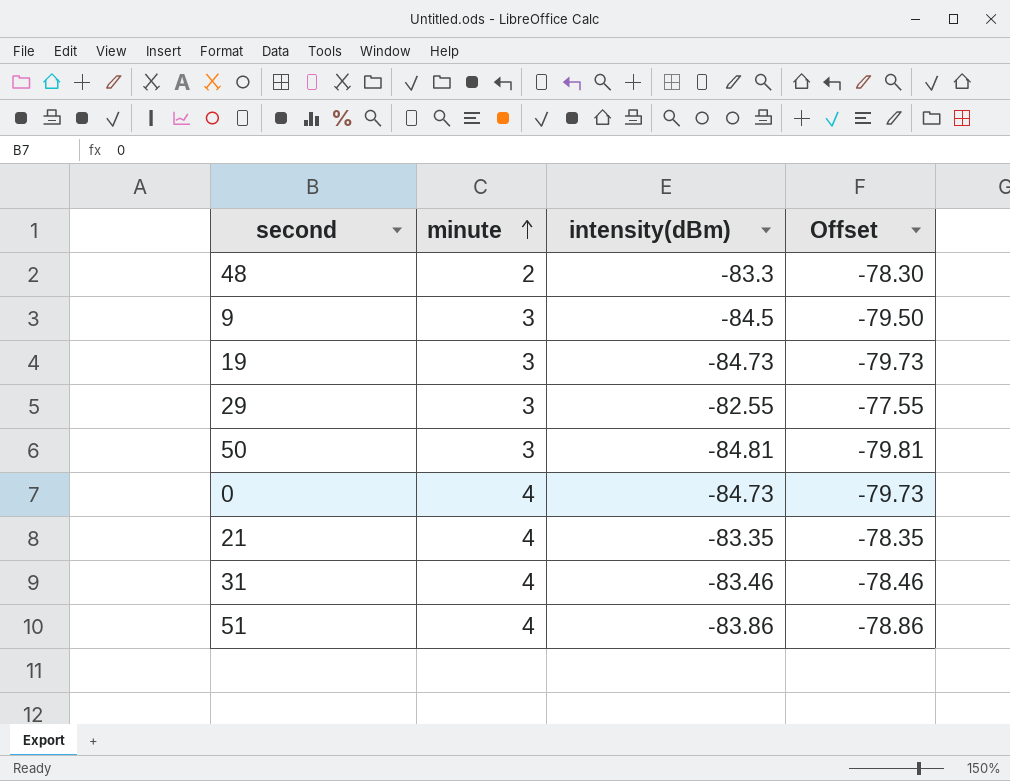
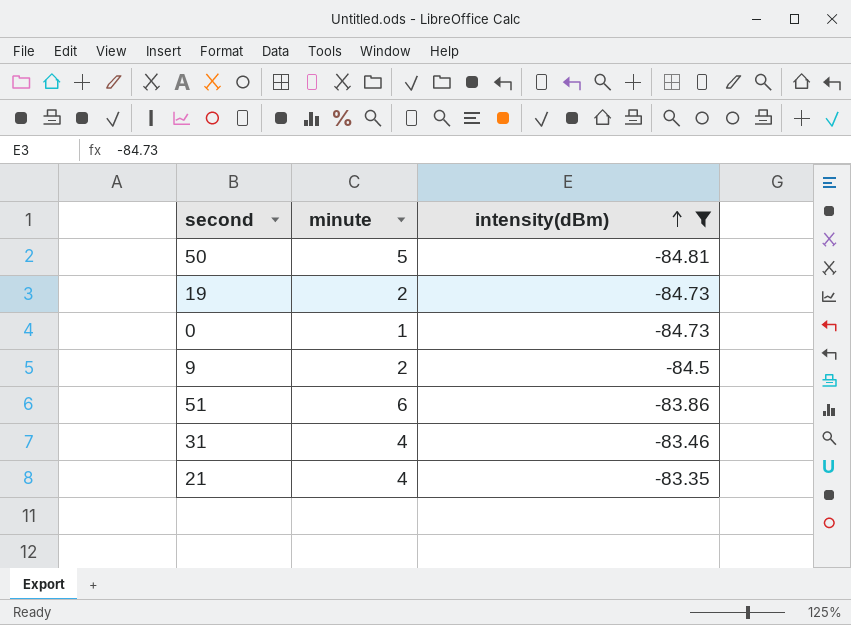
filter: none -> intensity(dBm) <= -83.35
row order: minute ascending -> intensity(dBm) ascending
column Offset | formula: [intensity(dBm)] + 5 -> none
50 | minute: 3 -> 5
19 | minute: 3 -> 2
0 | minute: 4 -> 1
9 | minute: 3 -> 2
51 | minute: 4 -> 6

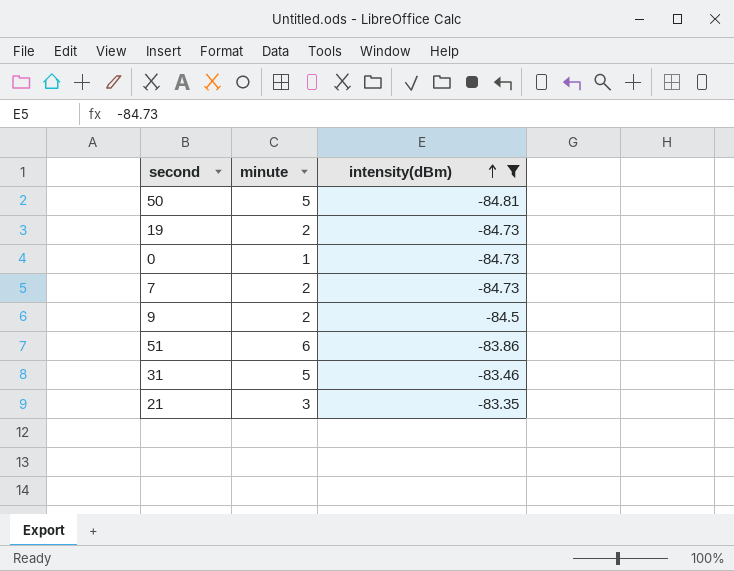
row 7: none -> 2 | -84.73
31 | minute: 4 -> 5
21 | minute: 4 -> 3

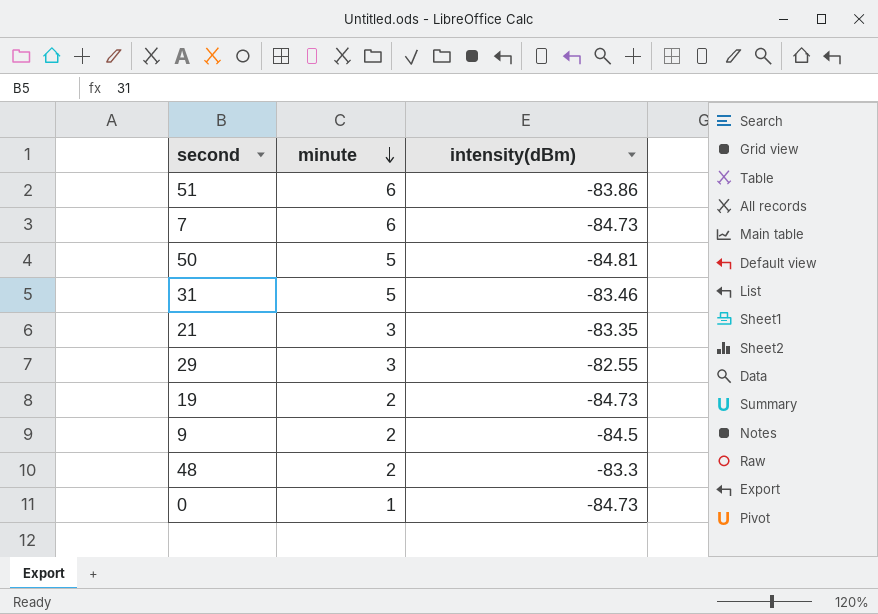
filter: intensity(dBm) <= -83.35 -> none
row order: intensity(dBm) ascending -> minute descending
7 | minute: 2 -> 6

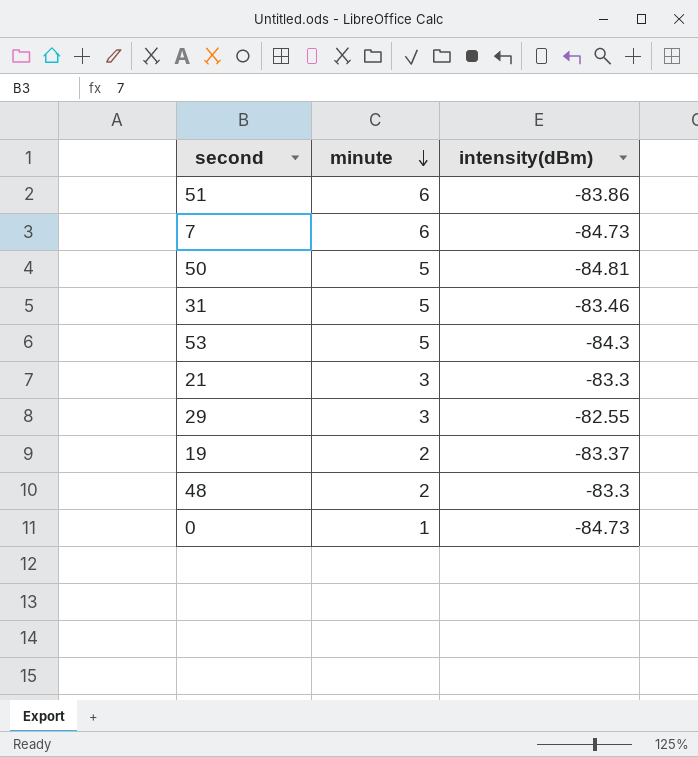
row 9: 2 | -84.5 -> none
row 53: none -> 5 | -84.3
21 | intensity(dBm): -83.35 -> -83.3
19 | intensity(dBm): -84.73 -> -83.37

